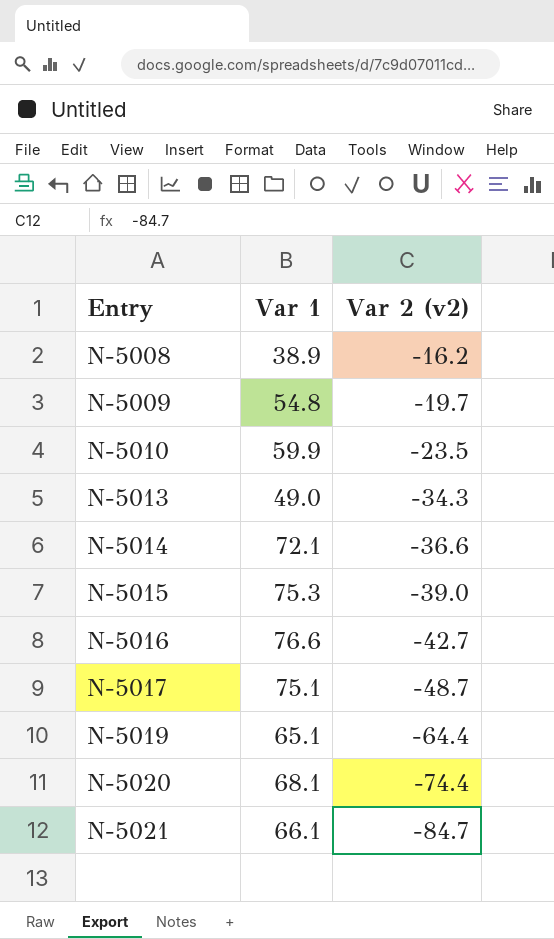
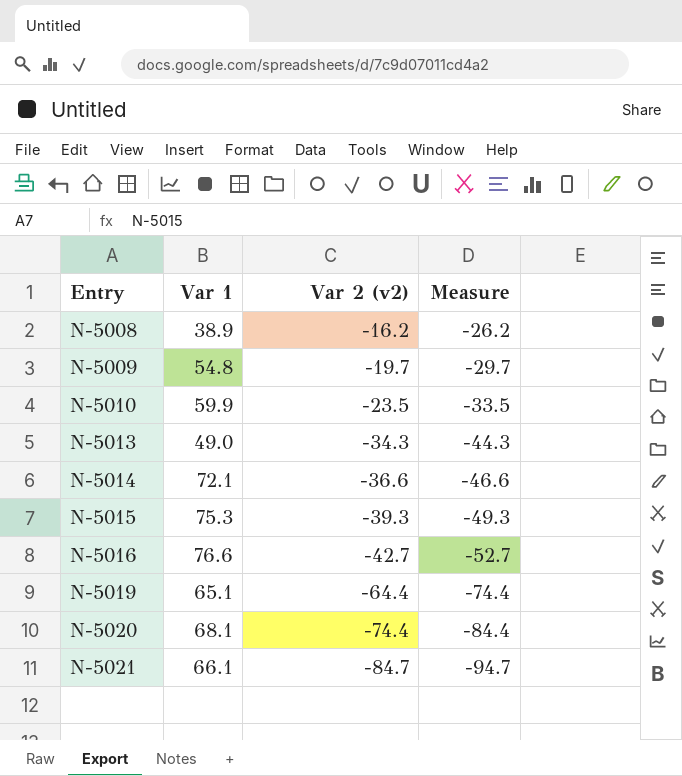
column Measure | formula: none -> [Var 2 (v2)] - 10
row N-5017: 75.1 | -48.7 -> none
N-5015 | Var 2 (v2): -39.0 -> -39.3

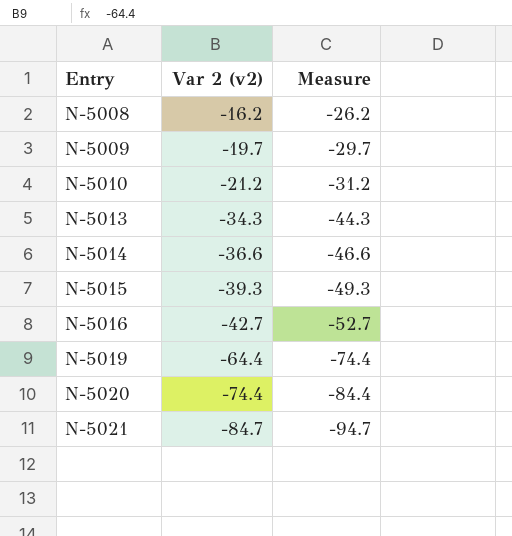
column Var 1 | position: 2 -> none
N-5010 | Var 2 (v2): -23.5 -> -21.2
N-5010 | Measure: -33.5 -> -31.2

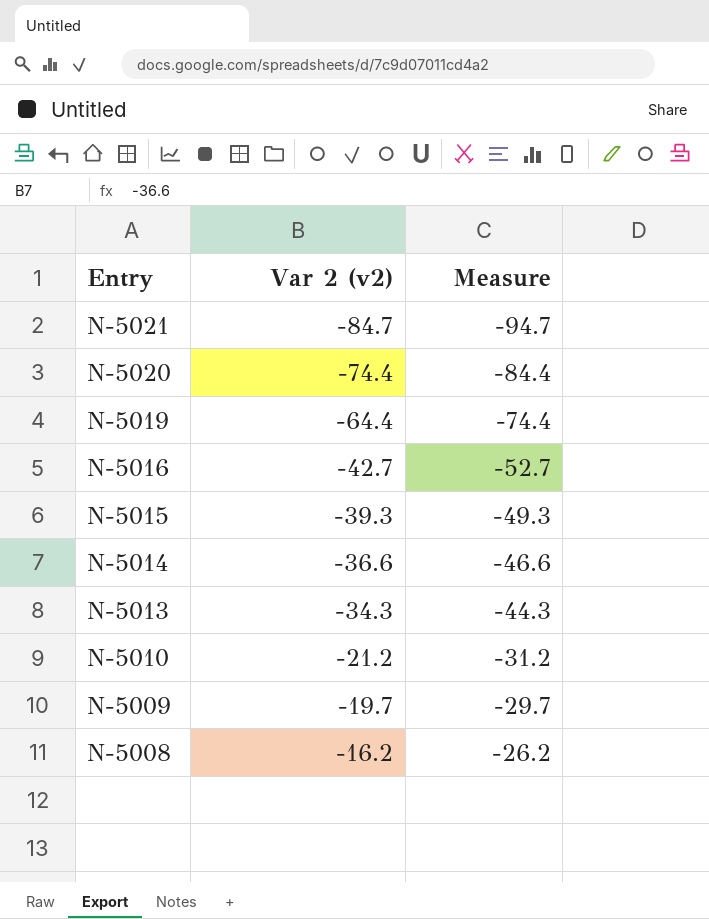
row order: Entry ascending -> Entry descending

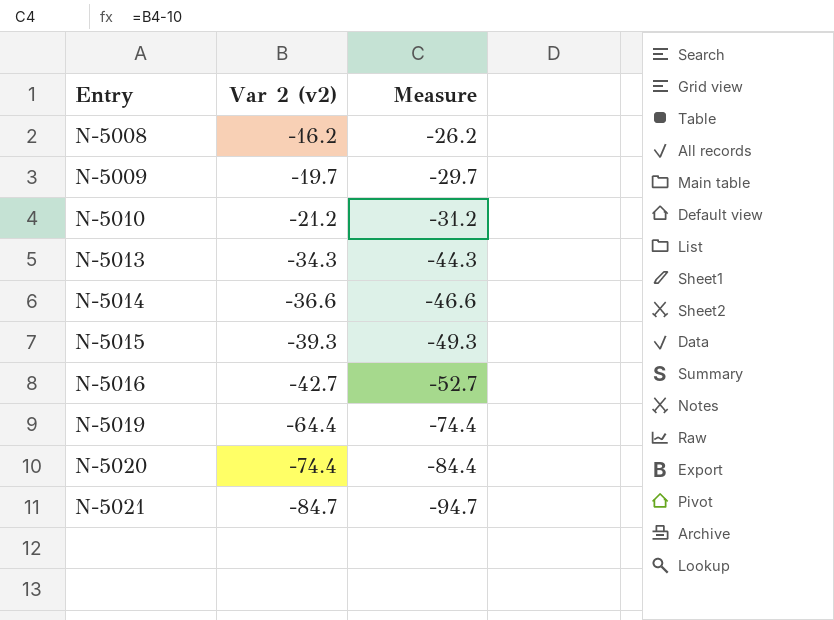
row order: Entry descending -> Entry ascending

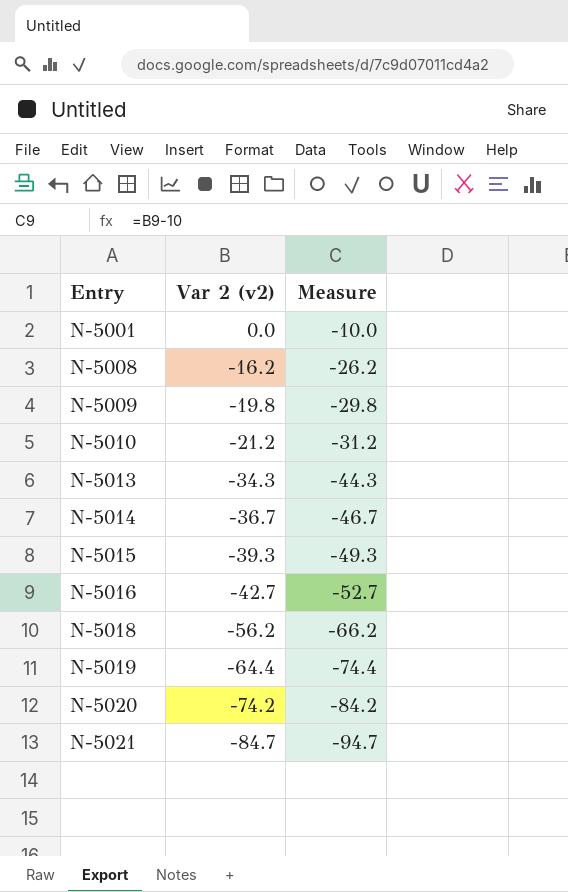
row N-5001: none -> 0.0 | -10.0
N-5009 | Var 2 (v2): -19.7 -> -19.8
N-5009 | Measure: -29.7 -> -29.8
N-5014 | Var 2 (v2): -36.6 -> -36.7
N-5014 | Measure: -46.6 -> -46.7
row N-5018: none -> -56.2 | -66.2
N-5020 | Var 2 (v2): -74.4 -> -74.2
N-5020 | Measure: -84.4 -> -84.2

